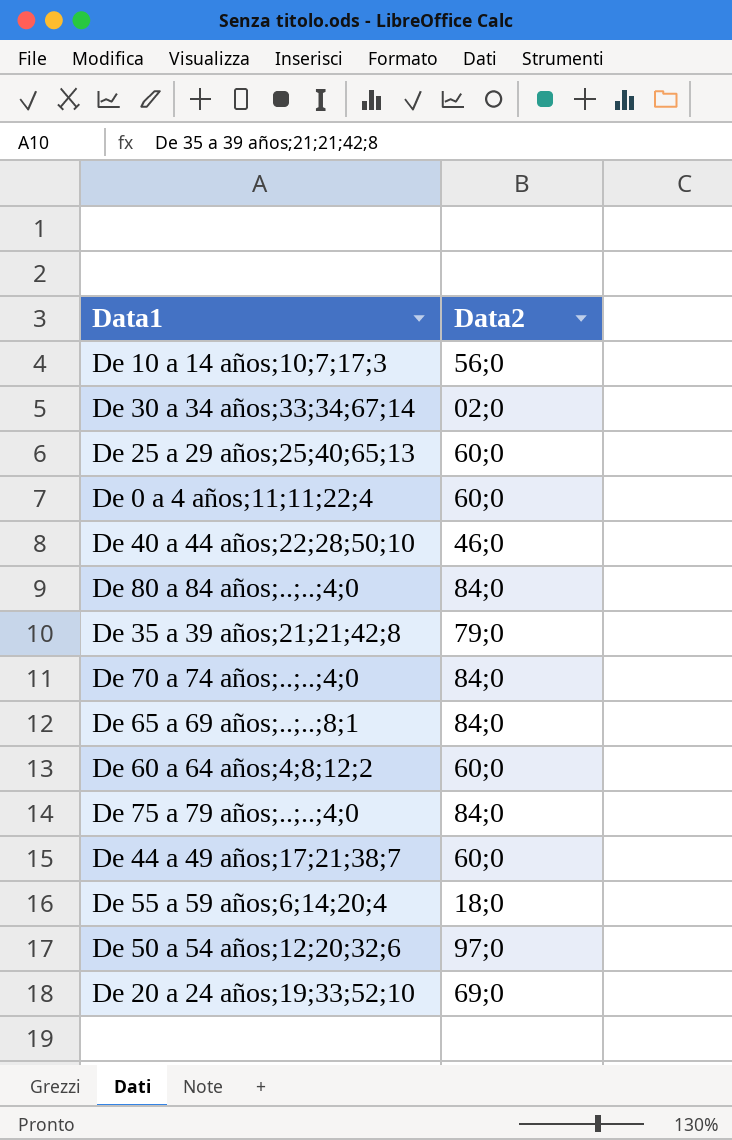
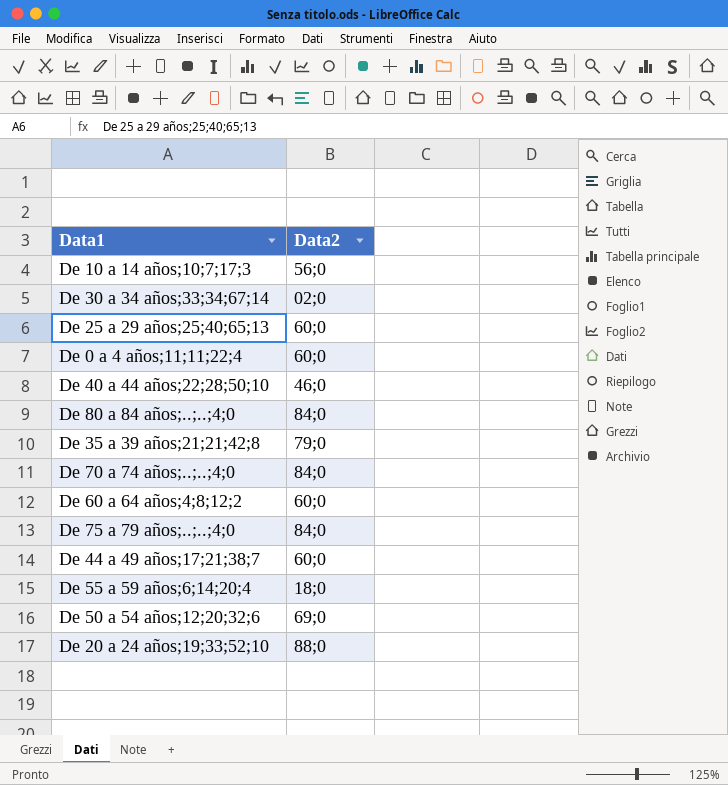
row De 65 a 69 años;..;..;8;1: 84;0 -> none
De 50 a 54 años;12;20;32;6 | Data2: 97;0 -> 69;0
De 20 a 24 años;19;33;52;10 | Data2: 69;0 -> 88;0

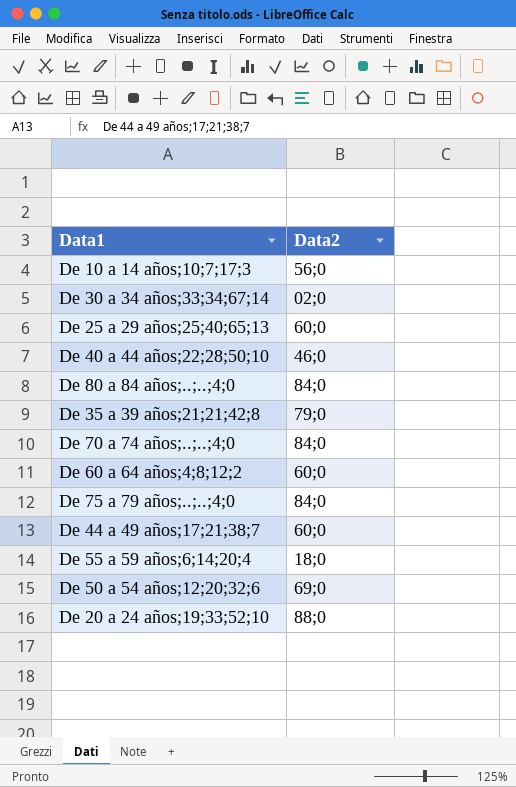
row De 0 a 4 años;11;11;22;4: 60;0 -> none

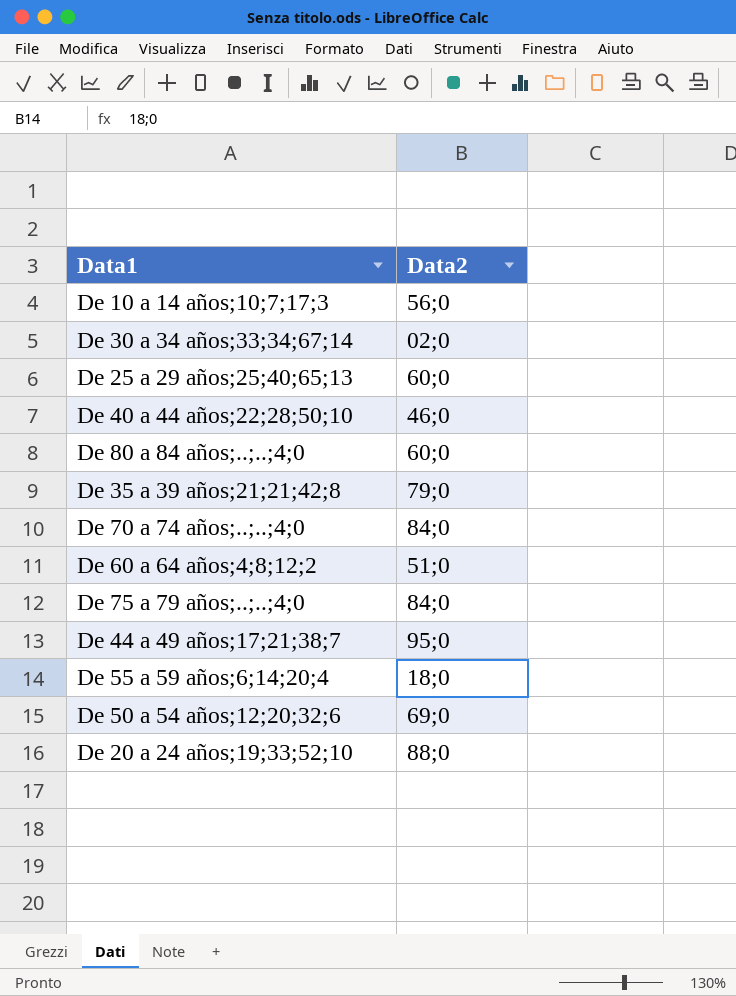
De 80 a 84 años;..;..;4;0 | Data2: 84;0 -> 60;0
De 60 a 64 años;4;8;12;2 | Data2: 60;0 -> 51;0
De 44 a 49 años;17;21;38;7 | Data2: 60;0 -> 95;0

